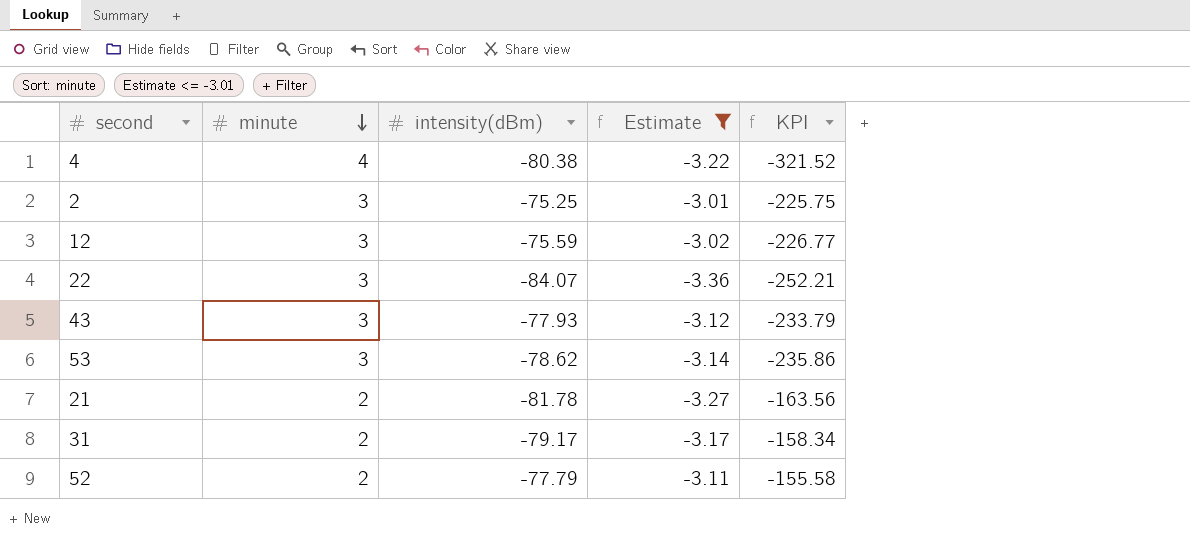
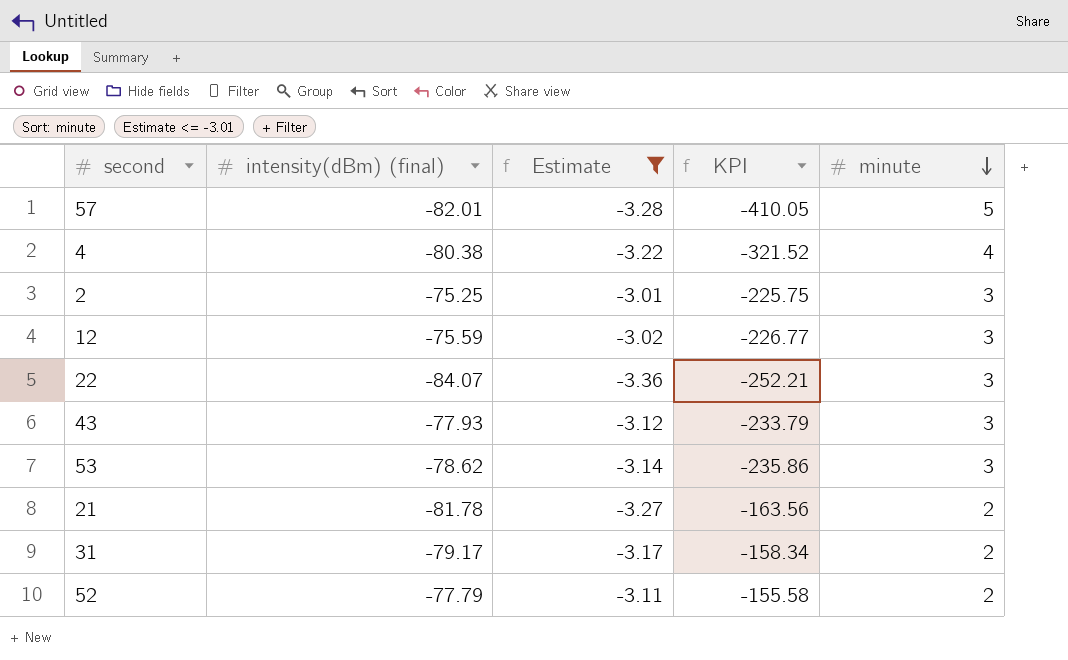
column name: intensity(dBm) -> intensity(dBm) (final)
column minute | position: 2 -> 5
row 57: none -> -82.01 | -3.28 | -410.05 | 5

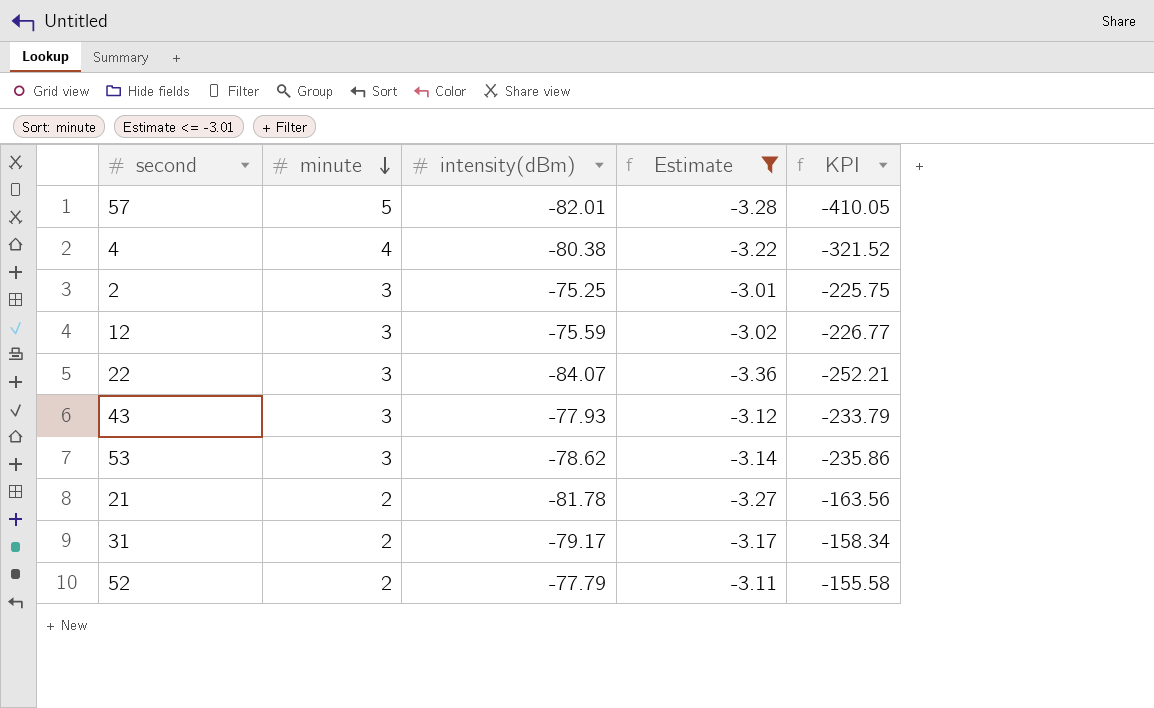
column minute | position: 5 -> 2
column name: intensity(dBm) (final) -> intensity(dBm)

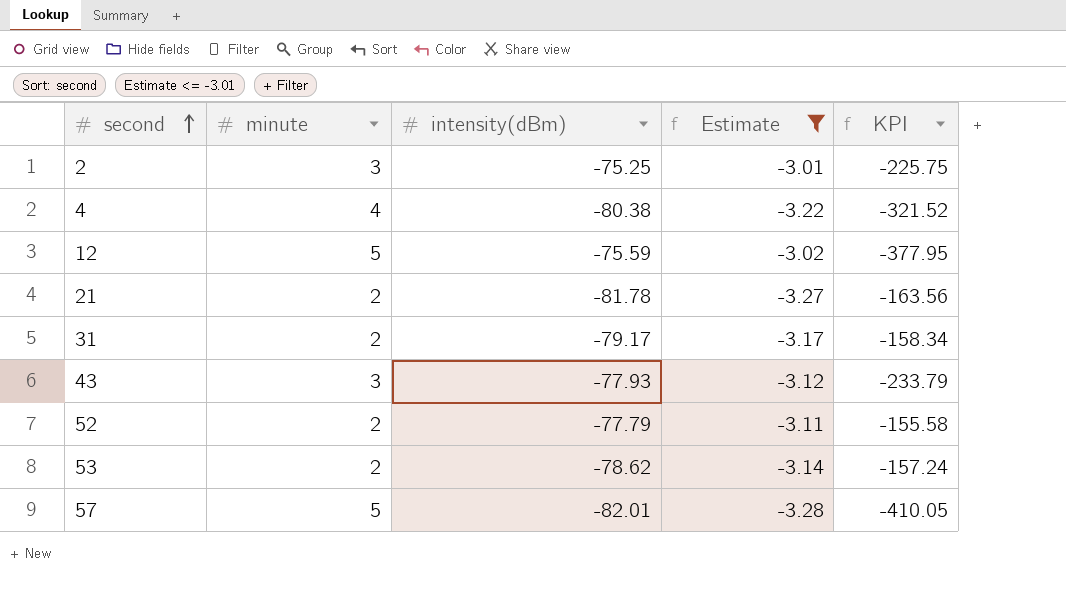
row order: minute descending -> second ascending
row 22: 3 | -84.07 | -3.36 | -252.21 -> none
12 | minute: 3 -> 5
12 | KPI: -226.77 -> -377.95
53 | minute: 3 -> 2
53 | KPI: -235.86 -> -157.24

